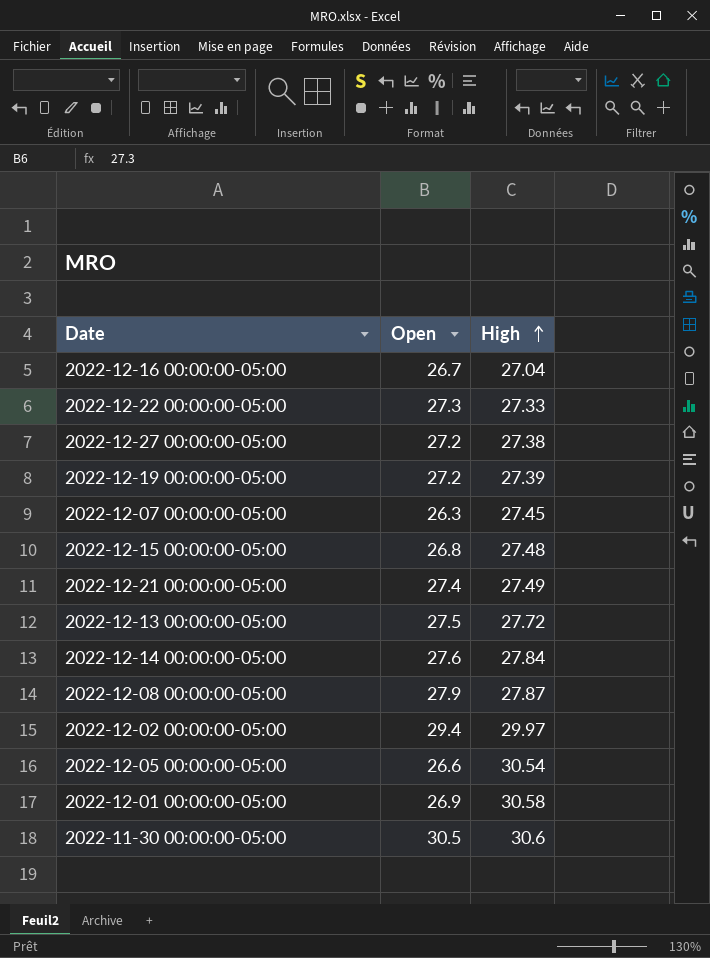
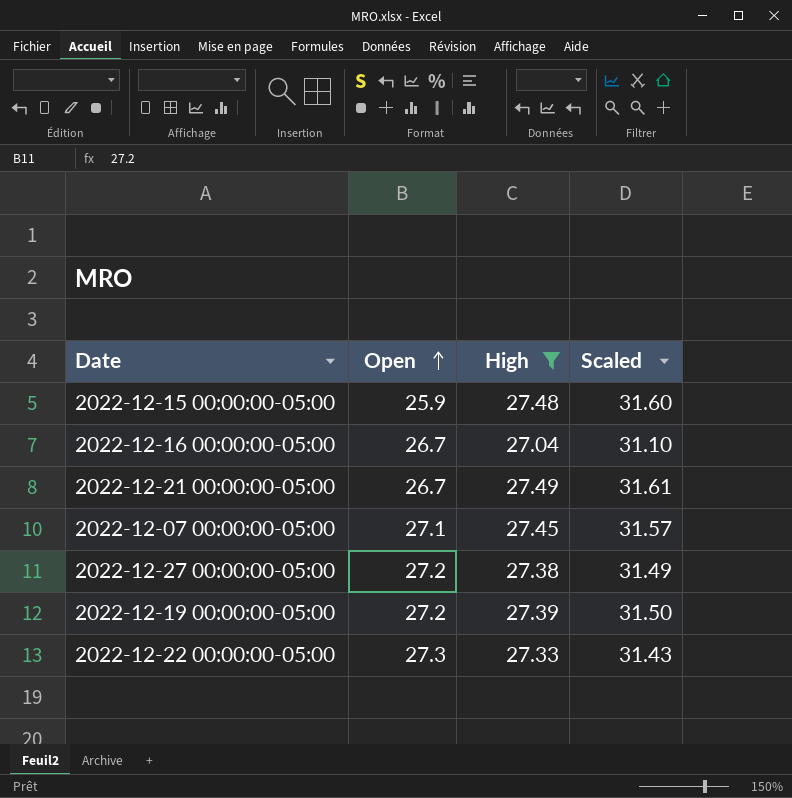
filter: none -> High <= 27.49
row order: High ascending -> Open ascending
column Scaled | formula: none -> [High] * 1.15
2022-12-15 00:00:00-05:00 | Open: 26.8 -> 25.9
2022-12-21 00:00:00-05:00 | Open: 27.4 -> 26.7
2022-12-07 00:00:00-05:00 | Open: 26.3 -> 27.1

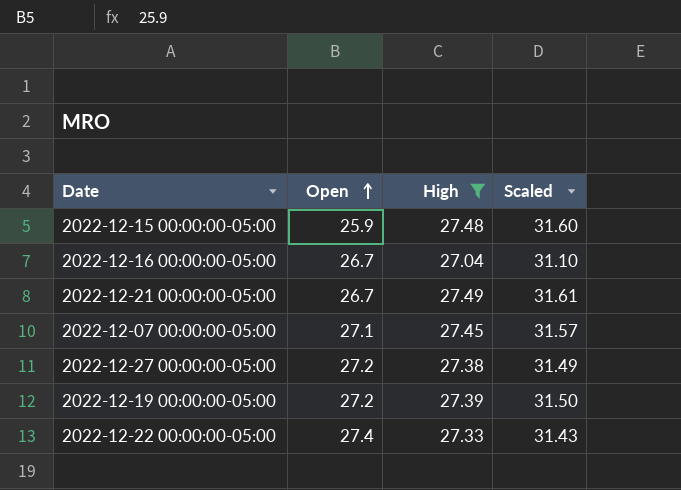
2022-12-22 00:00:00-05:00 | Open: 27.3 -> 27.4

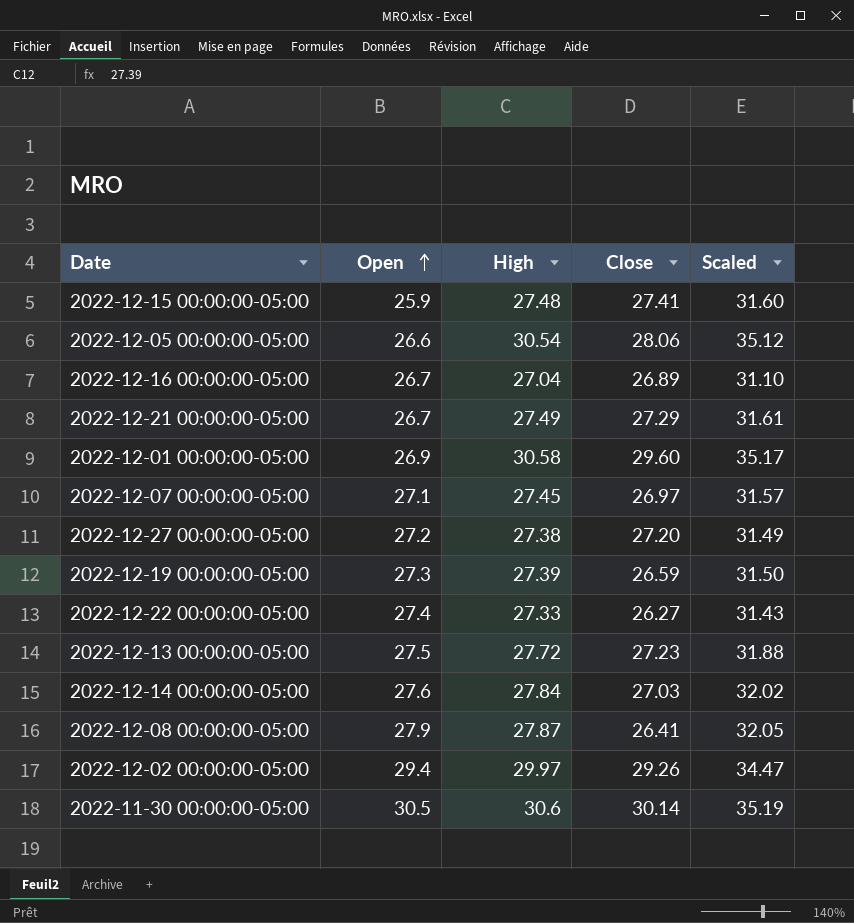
filter: High <= 27.49 -> none
column Close | position: none -> 4
2022-12-19 00:00:00-05:00 | Open: 27.2 -> 27.3

